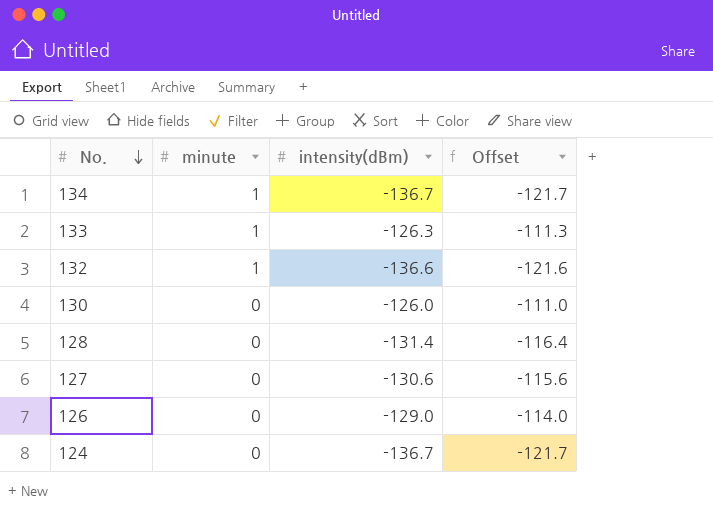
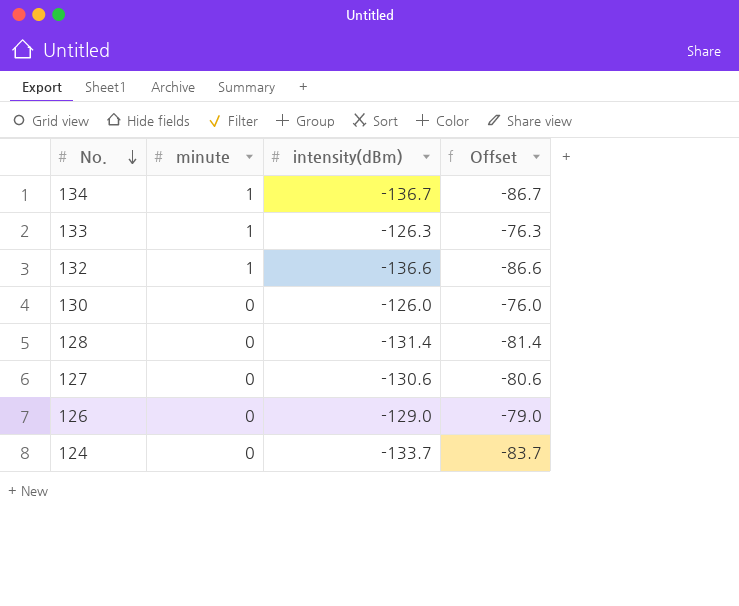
column Offset | formula: [intensity(dBm)] + 15 -> [intensity(dBm)] + 50
124 | intensity(dBm): -136.7 -> -133.7

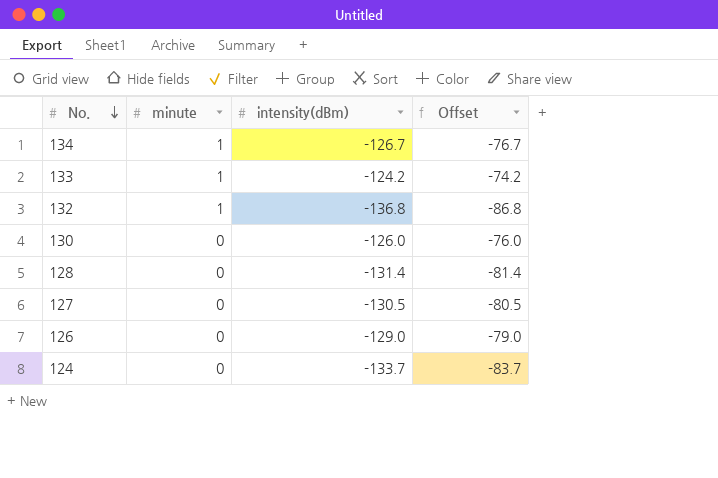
134 | intensity(dBm): -136.7 -> -126.7
134 | Offset: -86.7 -> -76.7
133 | intensity(dBm): -126.3 -> -124.2
133 | Offset: -76.3 -> -74.2
132 | intensity(dBm): -136.6 -> -136.8
132 | Offset: -86.6 -> -86.8
127 | intensity(dBm): -130.6 -> -130.5
127 | Offset: -80.6 -> -80.5

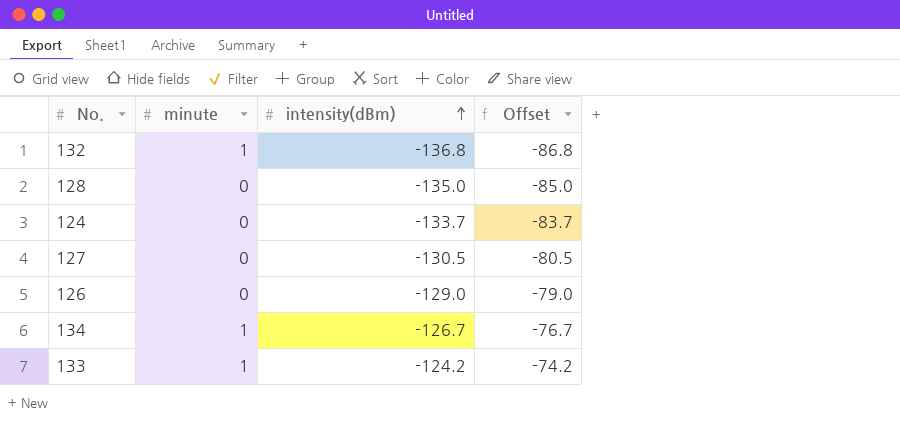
row order: No. descending -> intensity(dBm) ascending
row 130: 0 | -126.0 | -76.0 -> none
128 | intensity(dBm): -131.4 -> -135.0
128 | Offset: -81.4 -> -85.0

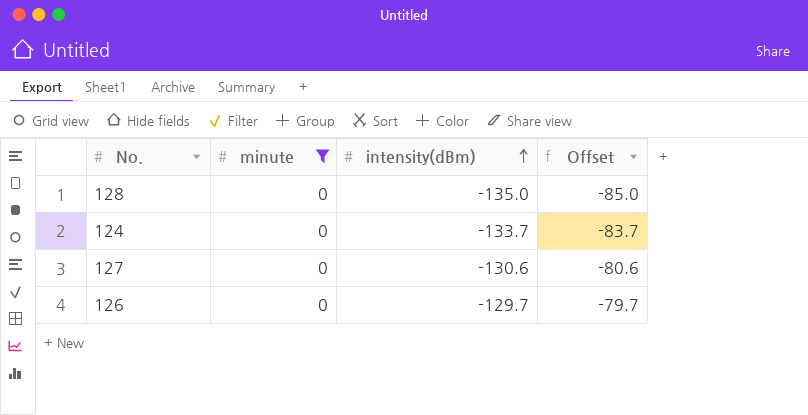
filter: none -> minute = 0
127 | intensity(dBm): -130.5 -> -130.6
127 | Offset: -80.5 -> -80.6
126 | intensity(dBm): -129.0 -> -129.7
126 | Offset: -79.0 -> -79.7

